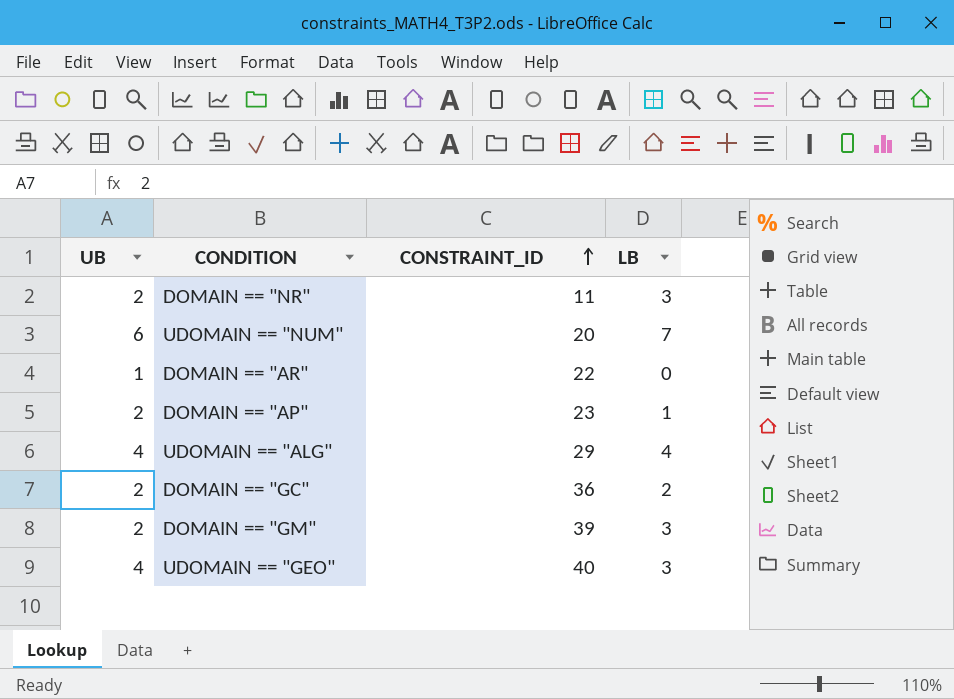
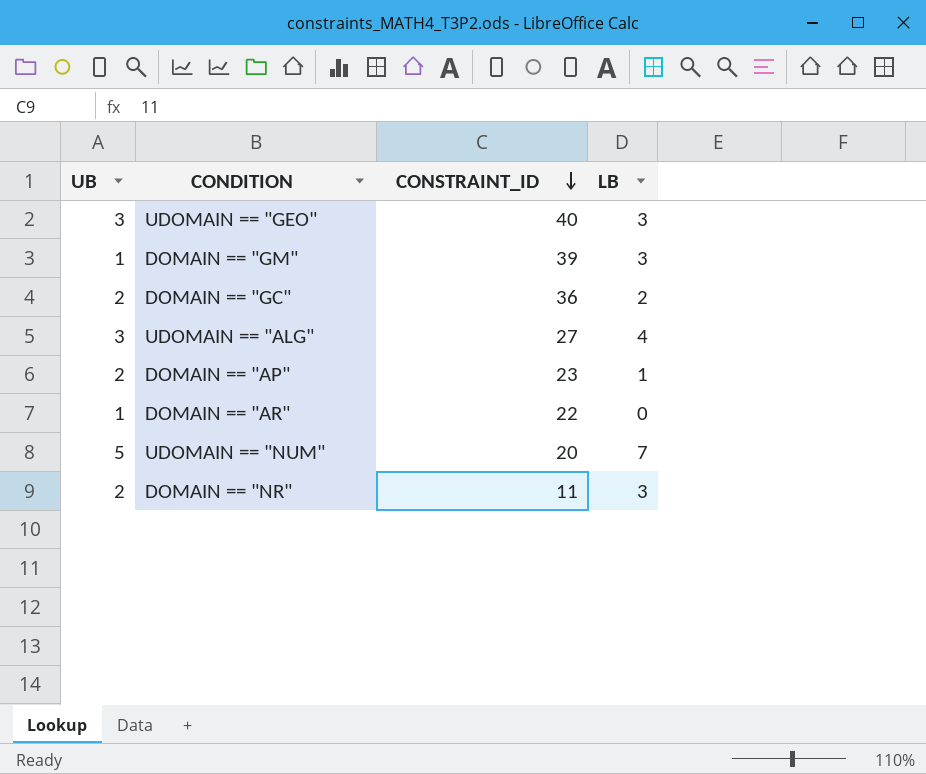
row order: CONSTRAINT_ID ascending -> CONSTRAINT_ID descending
UDOMAIN == "GEO" | UB: 4 -> 3
DOMAIN == "GM" | UB: 2 -> 1
UDOMAIN == "ALG" | UB: 4 -> 3
UDOMAIN == "ALG" | CONSTRAINT_ID: 29 -> 27
UDOMAIN == "NUM" | UB: 6 -> 5

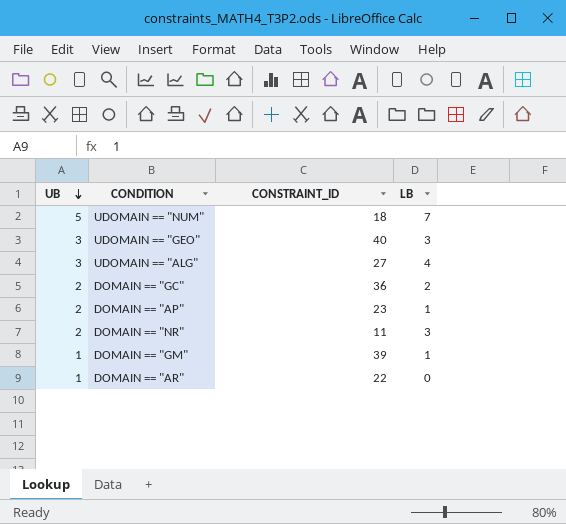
row order: CONSTRAINT_ID descending -> UB descending
UDOMAIN == "NUM" | CONSTRAINT_ID: 20 -> 18
DOMAIN == "GM" | LB: 3 -> 1

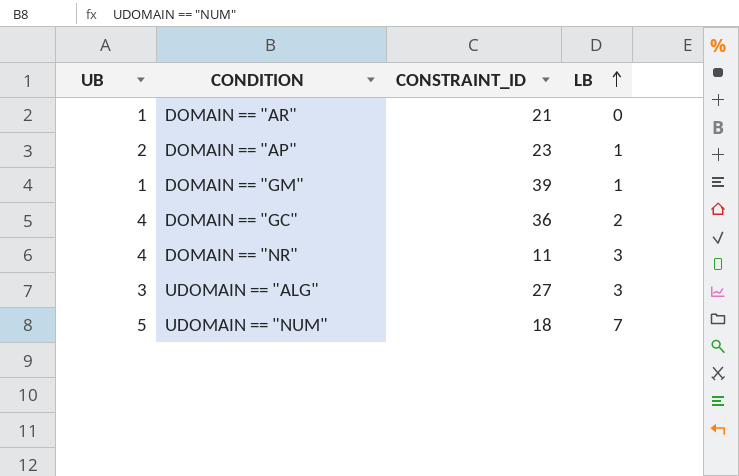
row order: UB descending -> LB ascending
row UDOMAIN == "GEO": 3 | 40 | 3 -> none
DOMAIN == "AR" | CONSTRAINT_ID: 22 -> 21
DOMAIN == "GC" | UB: 2 -> 4
DOMAIN == "NR" | UB: 2 -> 4
UDOMAIN == "ALG" | LB: 4 -> 3

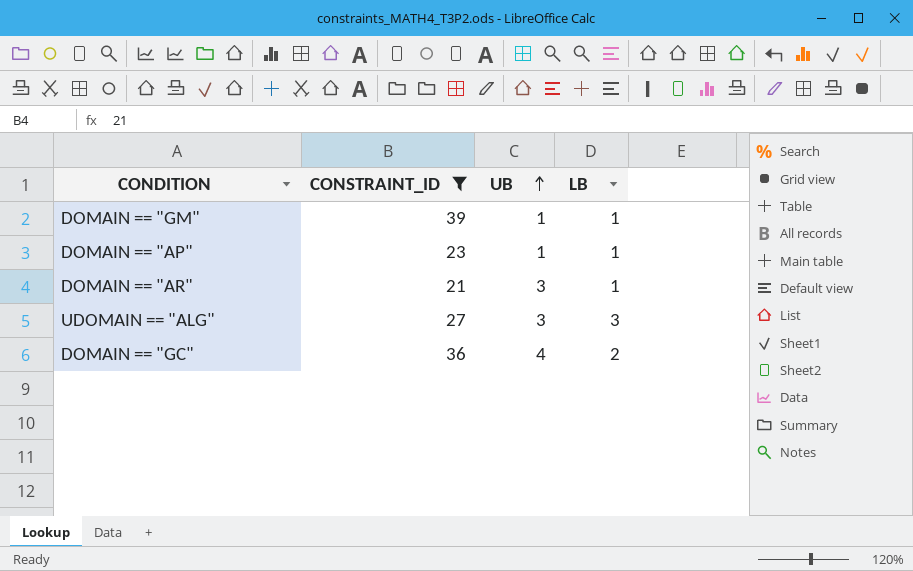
filter: none -> CONSTRAINT_ID >= 21
row order: LB ascending -> UB ascending
column UB | position: 1 -> 3
DOMAIN == "AP" | UB: 2 -> 1
DOMAIN == "AR" | UB: 1 -> 3
DOMAIN == "AR" | LB: 0 -> 1

